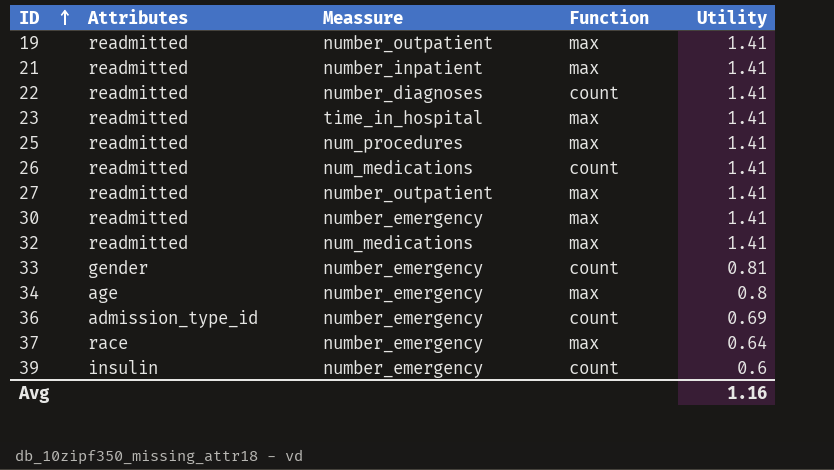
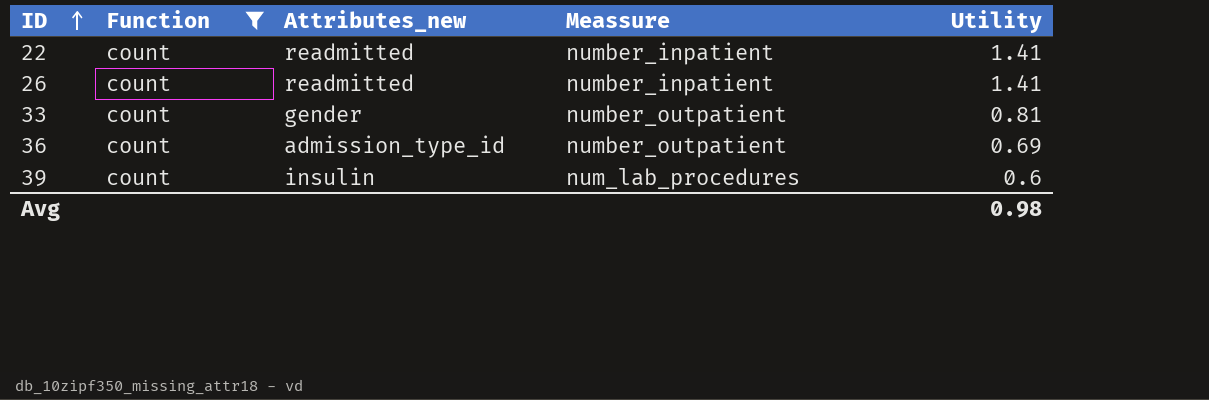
filter: none -> Function = count
column Function | position: 4 -> 2
column name: Attributes -> Attributes_new
22 | Meassure: number_diagnoses -> number_inpatient
26 | Meassure: num_medications -> number_inpatient
33 | Meassure: number_emergency -> number_outpatient
36 | Meassure: number_emergency -> number_outpatient
39 | Meassure: number_emergency -> num_lab_procedures
Avg | Utility: 1.16 -> 0.98

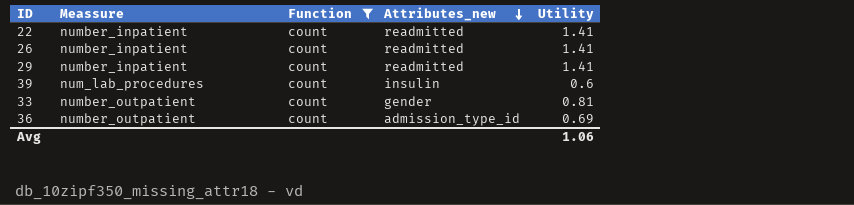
row order: ID ascending -> Attributes_new descending
column Meassure | position: 4 -> 2
row 29: none -> number_inpatient | count | readmitted | 1.41
Avg | Utility: 0.98 -> 1.06

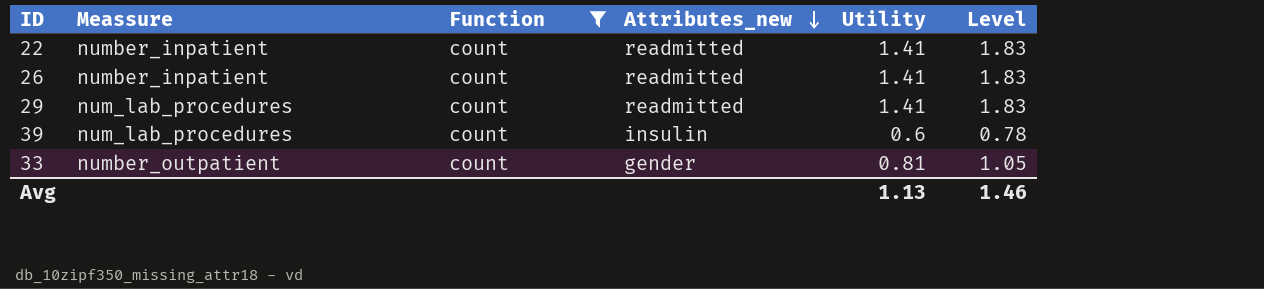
column Level | formula: none -> [Utility] * 1.3
row 36: number_outpatient | count | admission_type_id | 0.69 -> none
29 | Meassure: number_inpatient -> num_lab_procedures
Avg | Utility: 1.06 -> 1.13

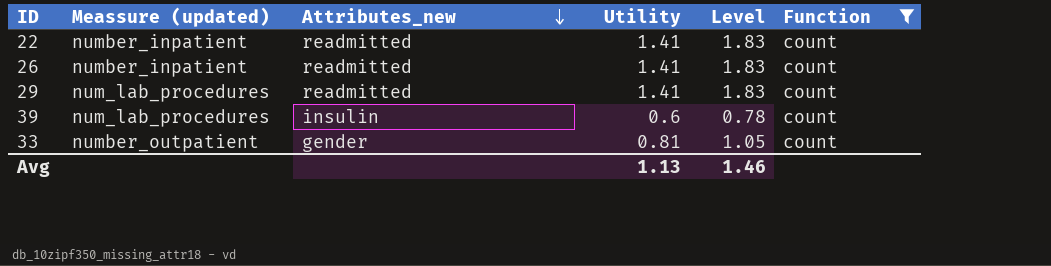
column name: Meassure -> Meassure (updated)
column Function | position: 3 -> 6

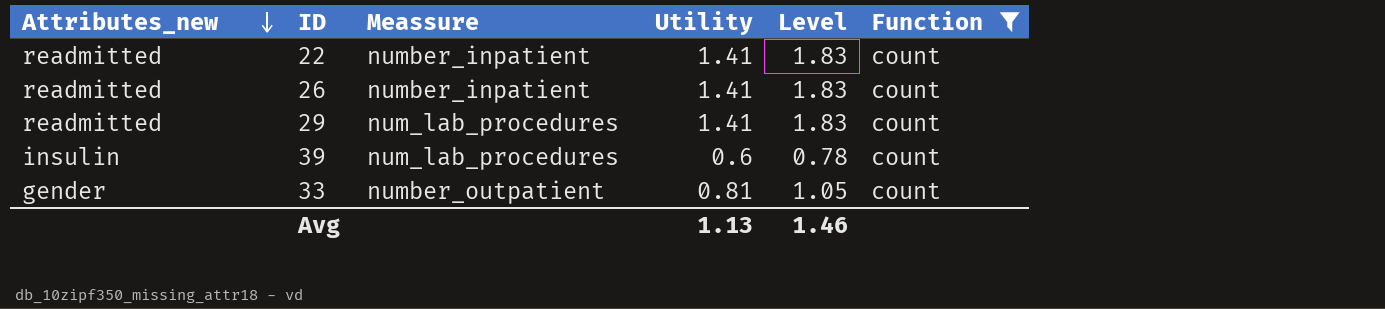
column Attributes_new | position: 3 -> 1
column name: Meassure (updated) -> Meassure

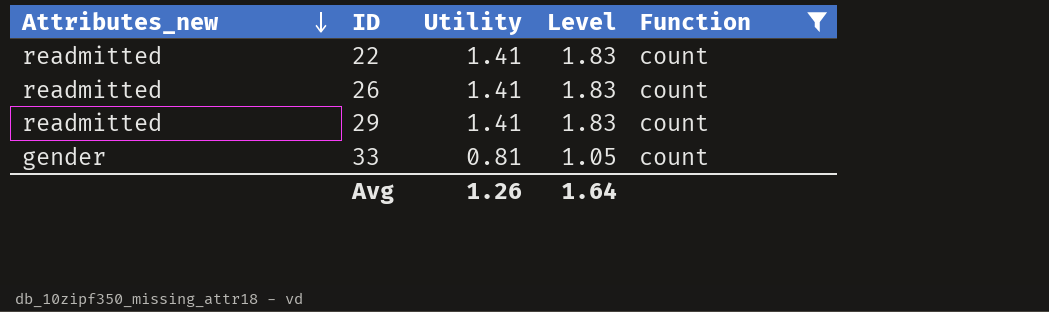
column Meassure | position: 3 -> none
row 39: insulin | num_lab_procedures | 0.6 | 0.78 | count -> none
Avg | Utility: 1.13 -> 1.26
Avg | Level: 1.46 -> 1.64

